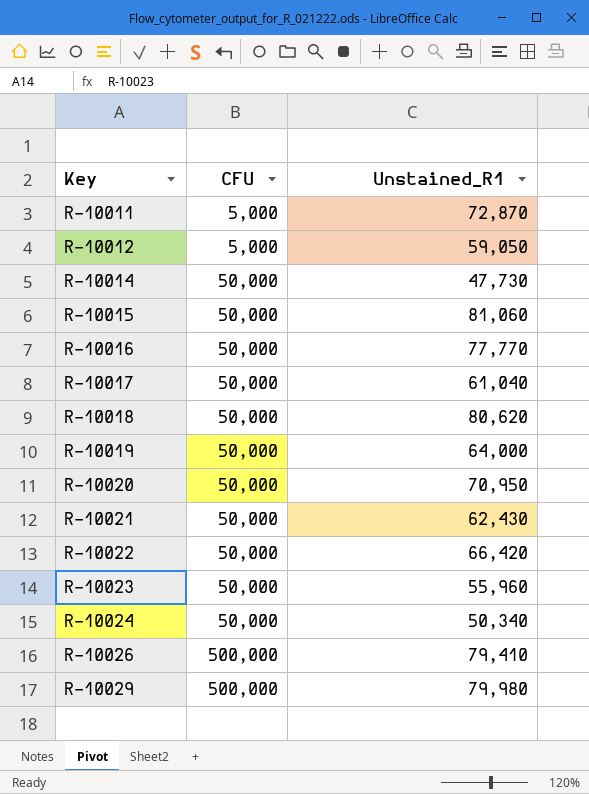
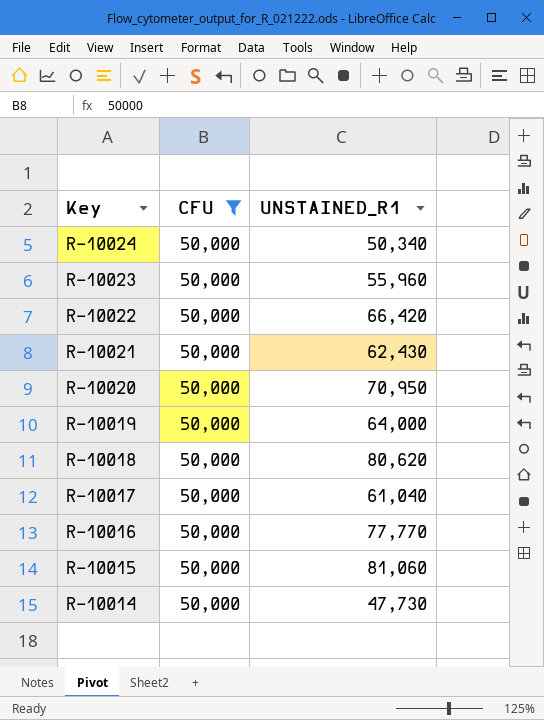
filter: none -> CFU = 50,000
row order: Key ascending -> Key descending
column name: Unstained_R1 -> UNSTAINED_R1

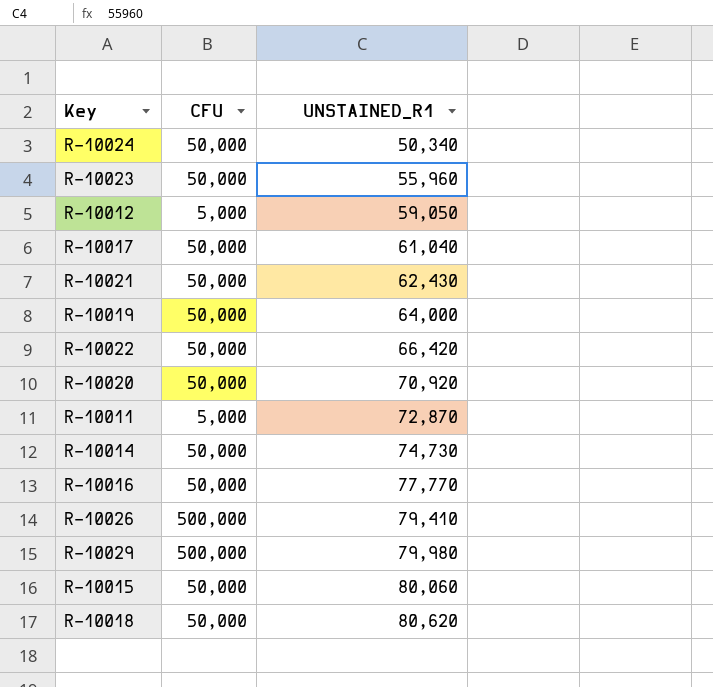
filter: CFU = 50,000 -> none
row order: Key descending -> UNSTAINED_R1 ascending
R-10020 | UNSTAINED_R1: 70,950 -> 70,920
R-10014 | UNSTAINED_R1: 47,730 -> 74,730
R-10015 | UNSTAINED_R1: 81,060 -> 80,060

